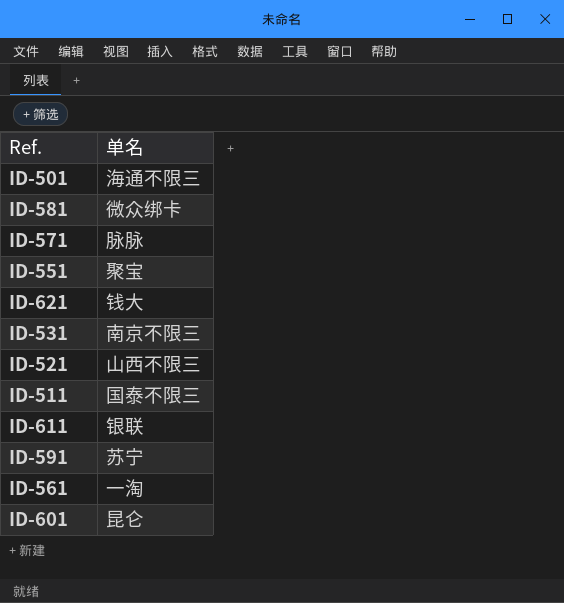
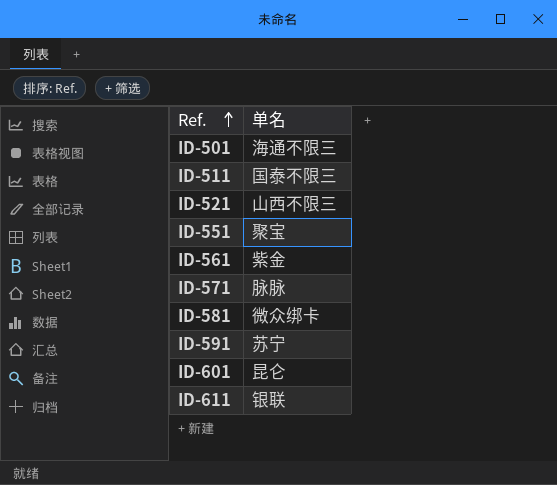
row order: none -> Ref. ascending
row ID-621: 钱大 -> none
row ID-531: 南京不限三 -> none
ID-561 | 单名: 一淘 -> 紫金

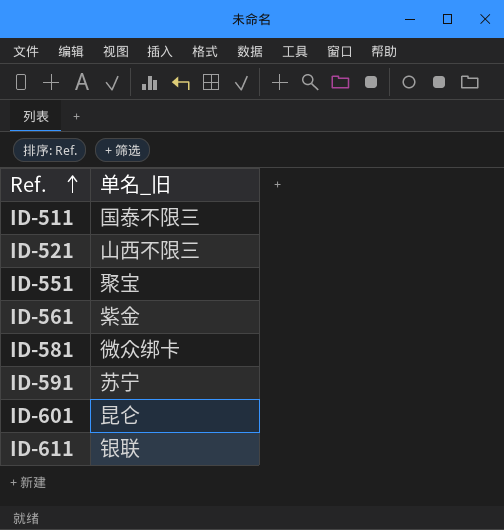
column name: 单名 -> 单名_旧
row ID-501: 海通不限三 -> none
row ID-571: 脉脉 -> none

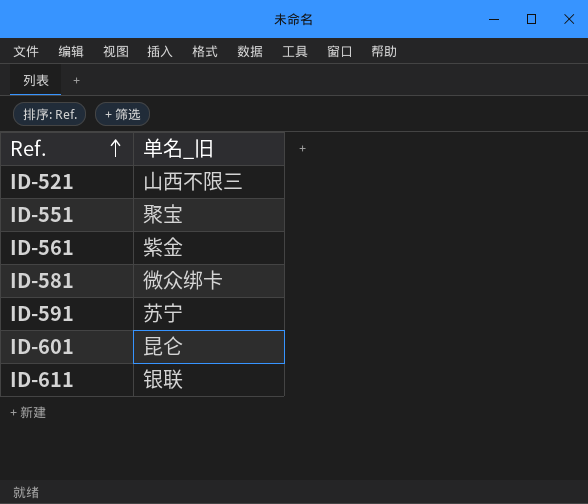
row ID-511: 国泰不限三 -> none

